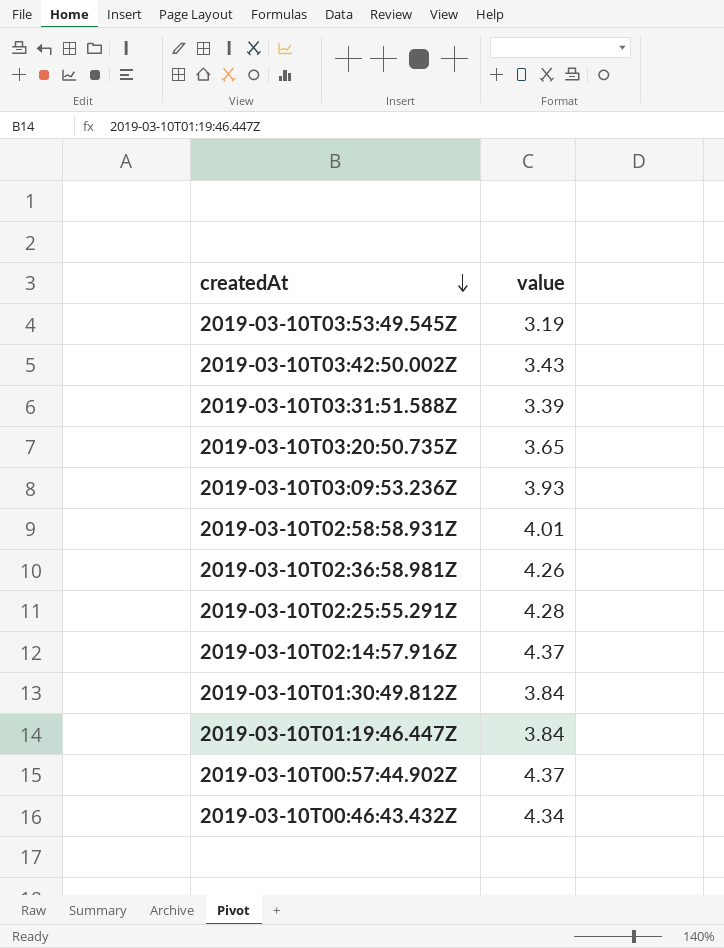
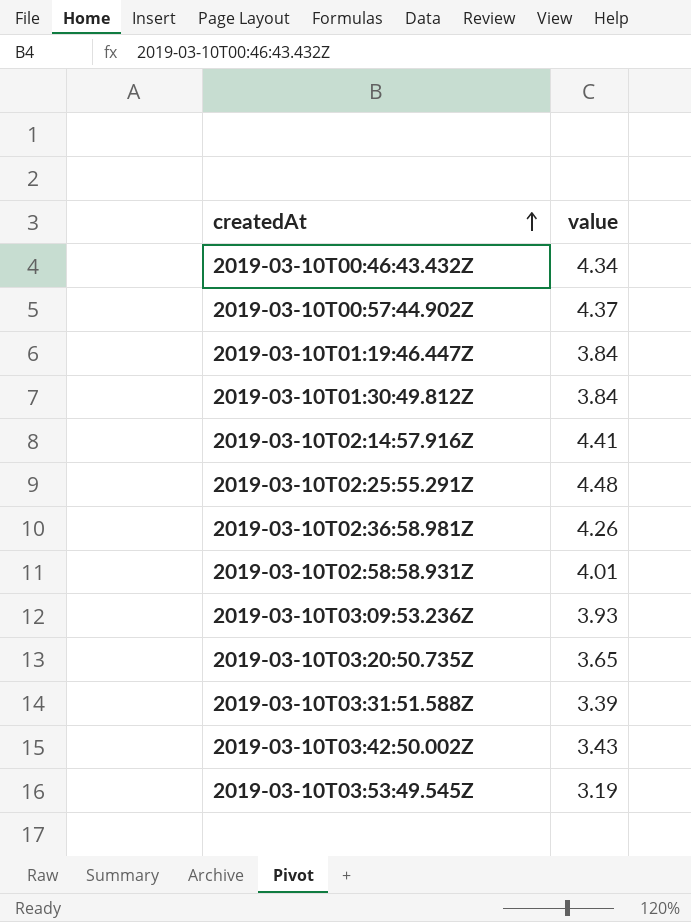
row order: createdAt descending -> createdAt ascending
2019-03-10T02:14:57.916Z | value: 4.37 -> 4.41
2019-03-10T02:25:55.291Z | value: 4.28 -> 4.48

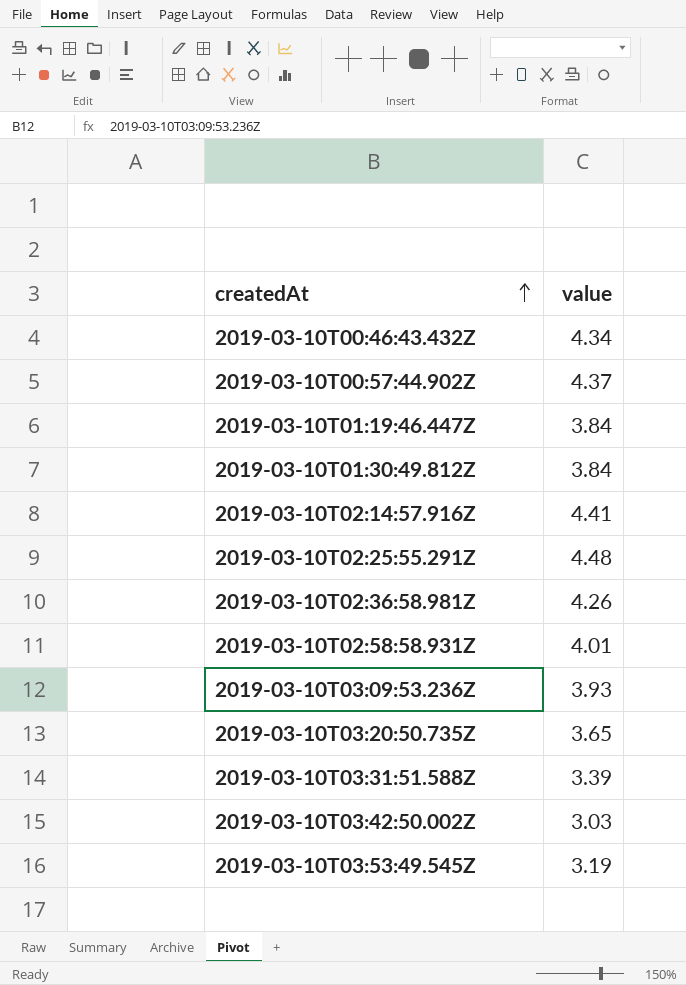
2019-03-10T03:42:50.002Z | value: 3.43 -> 3.03

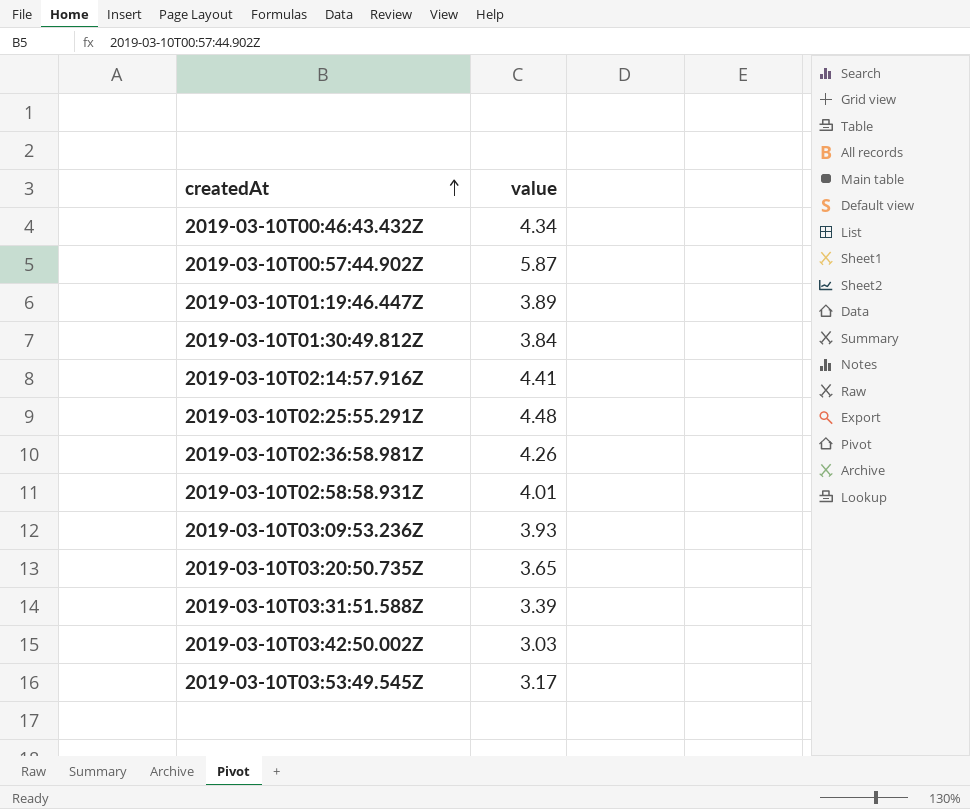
2019-03-10T00:57:44.902Z | value: 4.37 -> 5.87
2019-03-10T01:19:46.447Z | value: 3.84 -> 3.89
2019-03-10T03:53:49.545Z | value: 3.19 -> 3.17

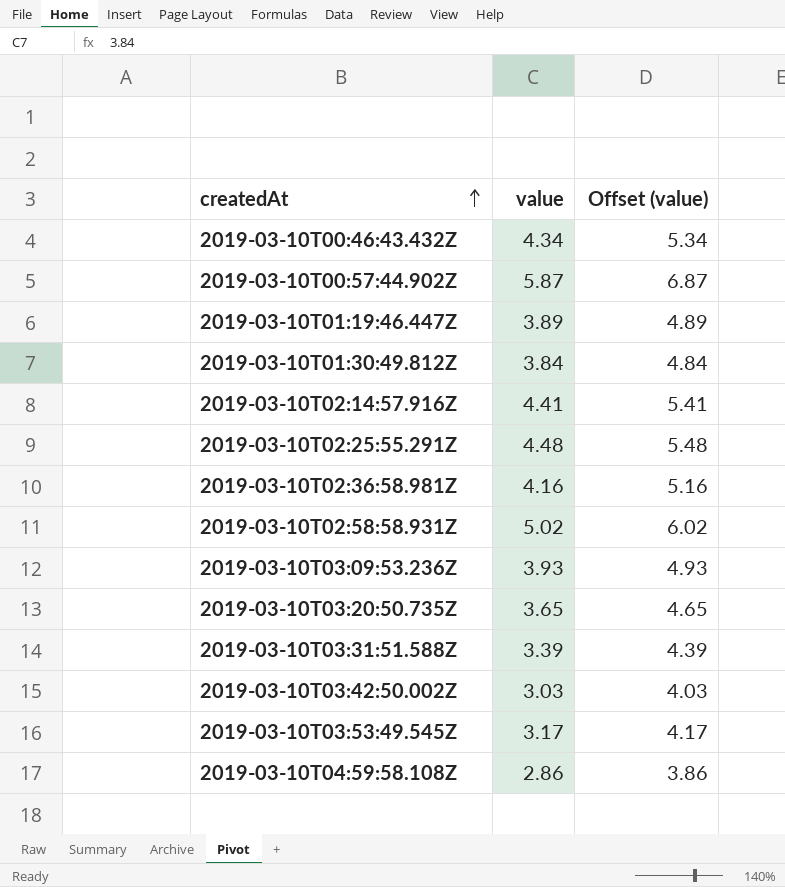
column Offset (value) | formula: none -> [value] + 1
2019-03-10T02:36:58.981Z | value: 4.26 -> 4.16
2019-03-10T02:58:58.931Z | value: 4.01 -> 5.02
row 2019-03-10T04:59:58.108Z: none -> 2.86 | 3.86

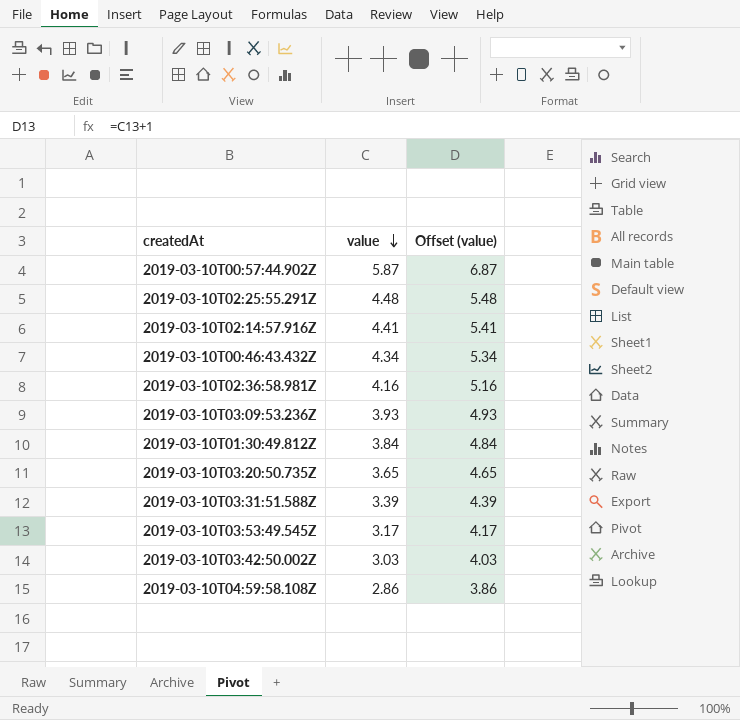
row order: createdAt ascending -> value descending
row 2019-03-10T01:19:46.447Z: 3.89 | 4.89 -> none
row 2019-03-10T02:58:58.931Z: 5.02 | 6.02 -> none

